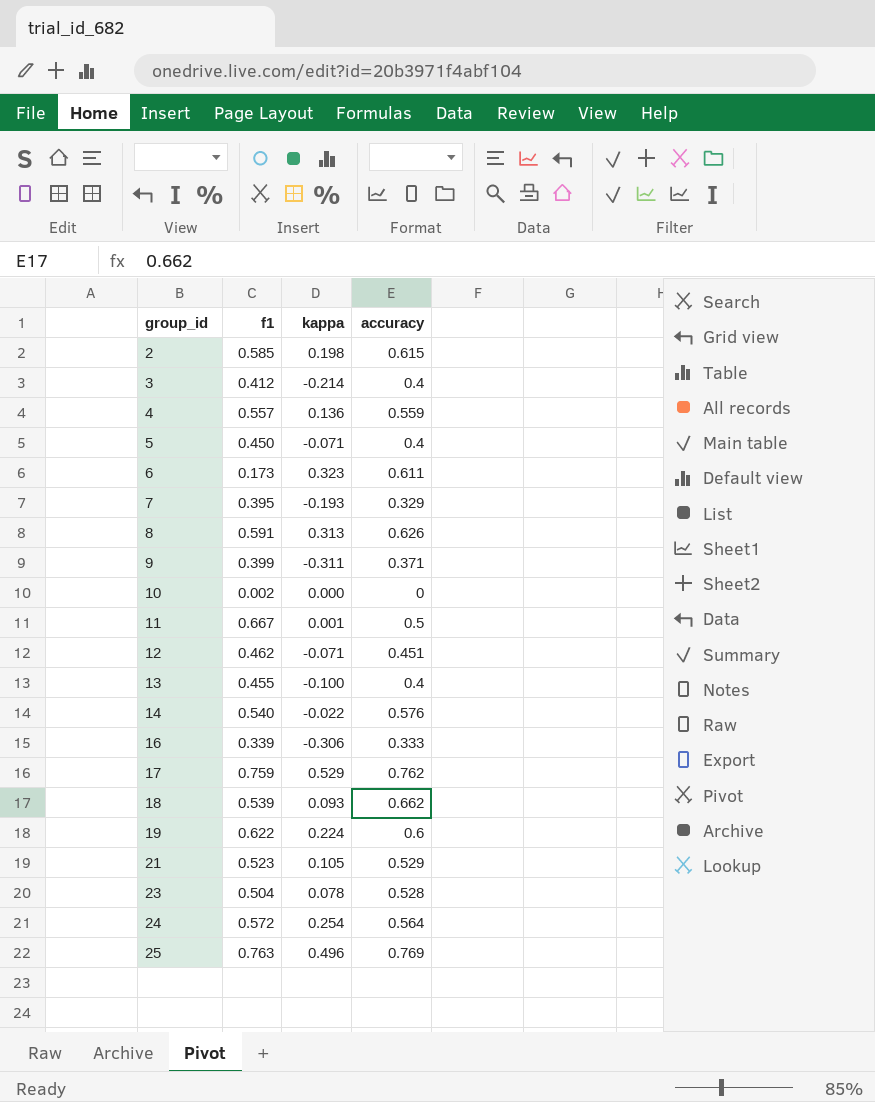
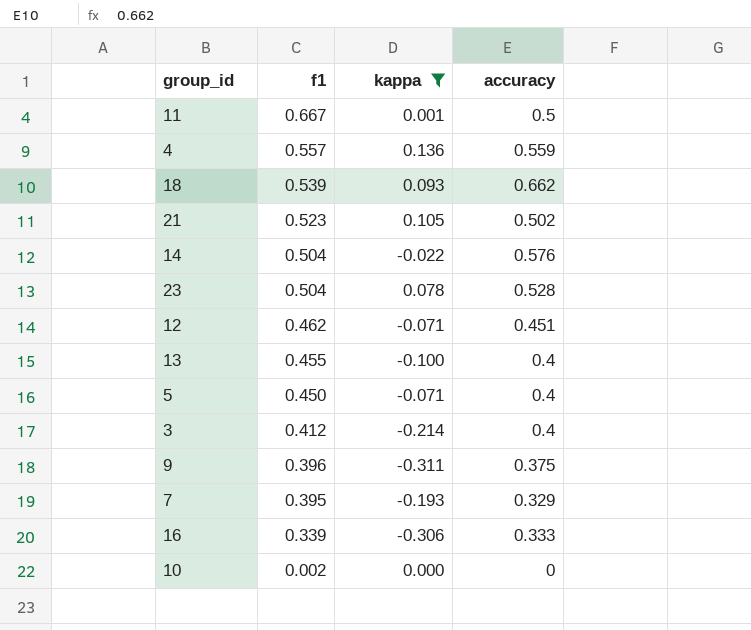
filter: none -> kappa <= 0.136
row order: group_id ascending -> f1 descending
21 | accuracy: 0.529 -> 0.502
14 | f1: 0.540 -> 0.504
9 | f1: 0.399 -> 0.396
9 | accuracy: 0.371 -> 0.375

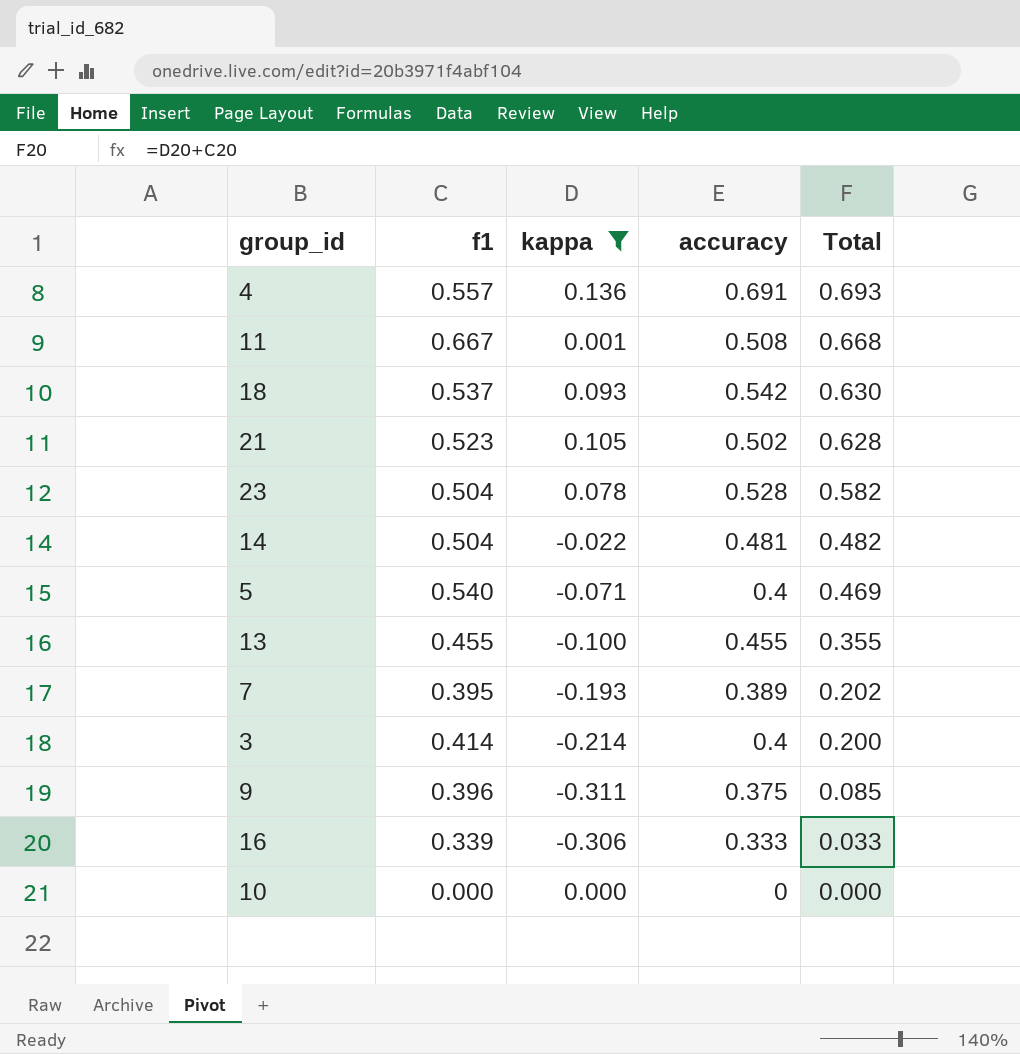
row order: f1 descending -> Total descending
column Total | formula: none -> [f1] + [kappa]
row 12: 0.462 | -0.071 | 0.451 -> none
4 | accuracy: 0.559 -> 0.691
11 | accuracy: 0.5 -> 0.508
18 | f1: 0.539 -> 0.537
18 | accuracy: 0.662 -> 0.542
14 | accuracy: 0.576 -> 0.481
5 | f1: 0.450 -> 0.540
13 | accuracy: 0.4 -> 0.455
7 | accuracy: 0.329 -> 0.389
3 | f1: 0.412 -> 0.414
10 | f1: 0.002 -> 0.000

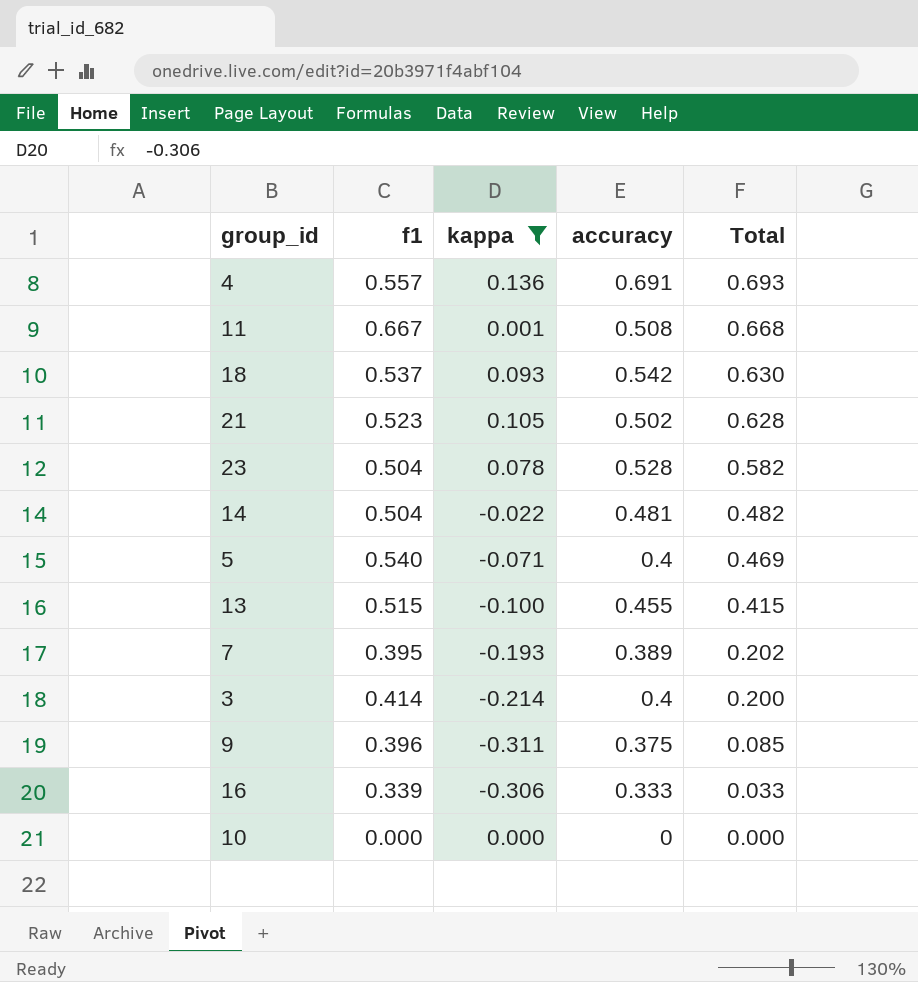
13 | f1: 0.455 -> 0.515
13 | Total: 0.355 -> 0.415

